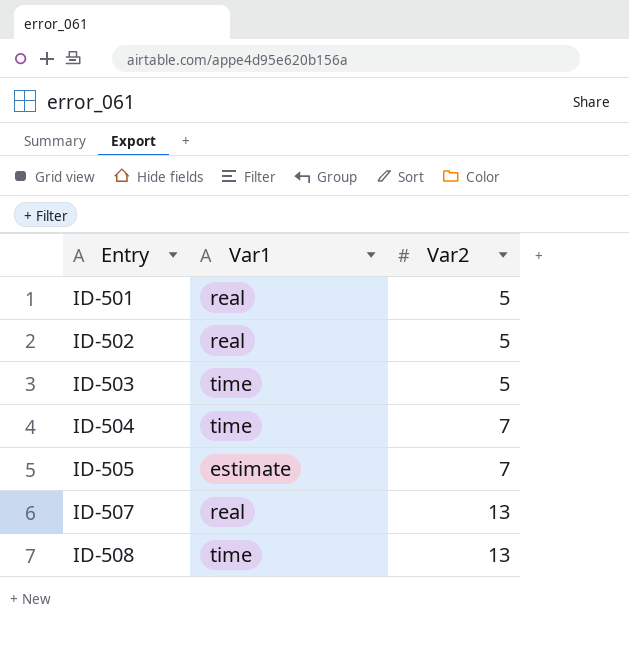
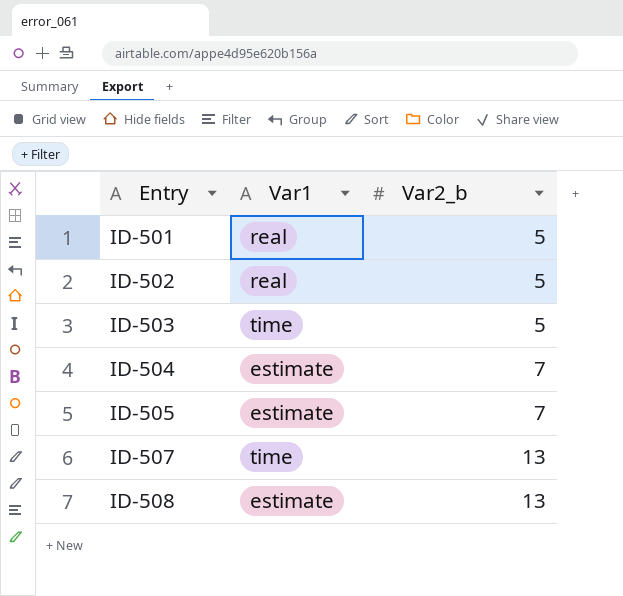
column name: Var2 -> Var2_b
ID-504 | Var1: time -> estimate
ID-507 | Var1: real -> time
ID-508 | Var1: time -> estimate

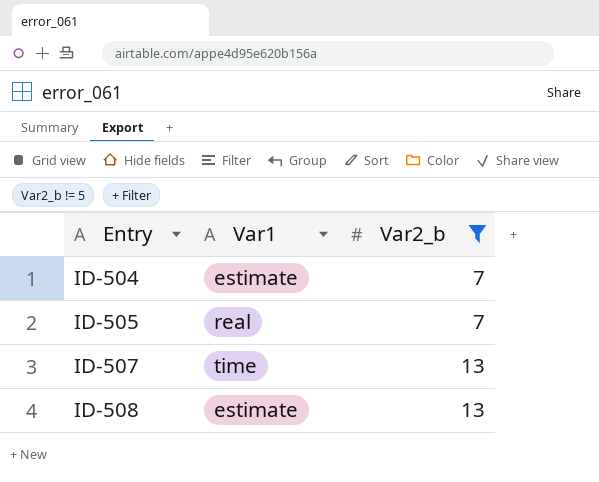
filter: none -> Var2_b != 5
ID-505 | Var1: estimate -> real

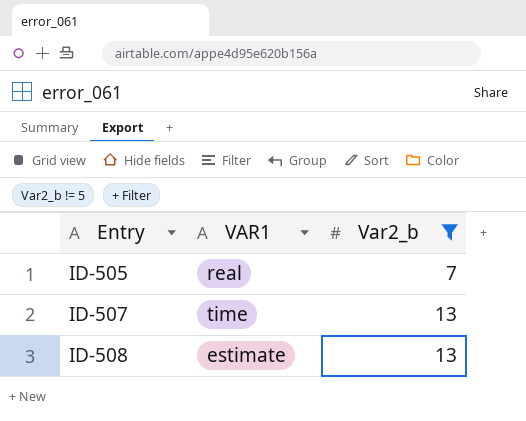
column name: Var1 -> VAR1
row ID-504: estimate | 7 -> none

